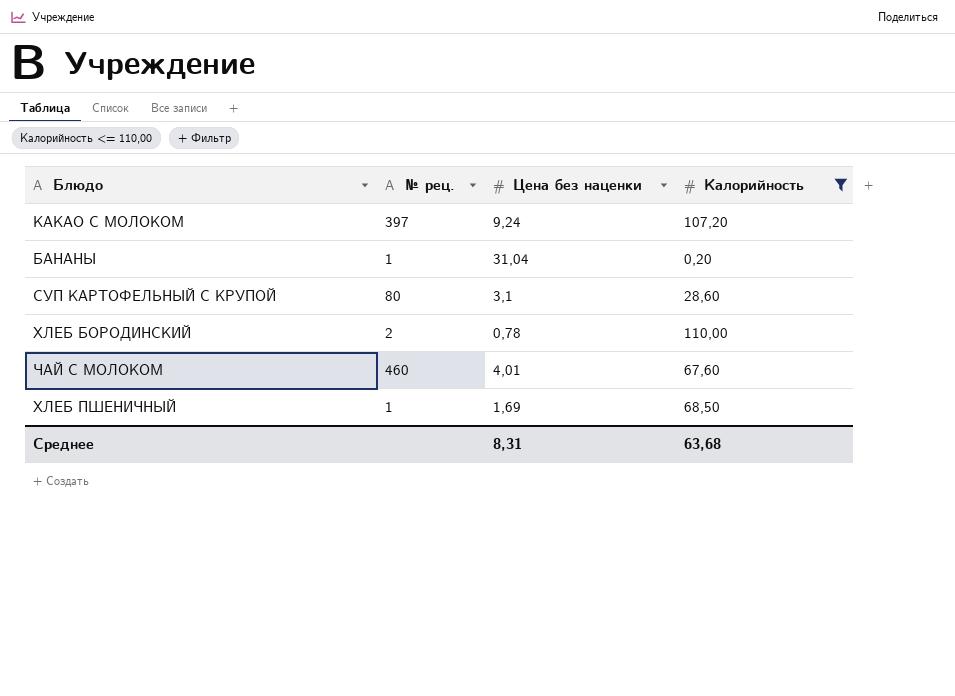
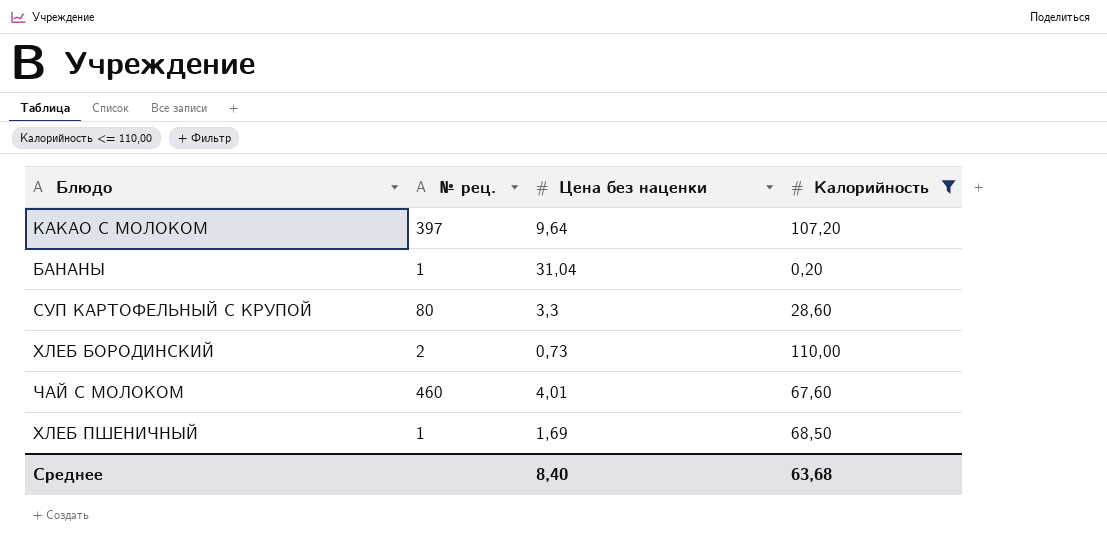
КАКАО С МОЛОКОМ | Цена без наценки: 9,24 -> 9,64
СУП КАРТОФЕЛЬНЫЙ С КРУПОЙ | Цена без наценки: 3,1 -> 3,3
ХЛЕБ БОРОДИНСКИЙ | Цена без наценки: 0,78 -> 0,73
Среднее | Цена без наценки: 8,31 -> 8,40

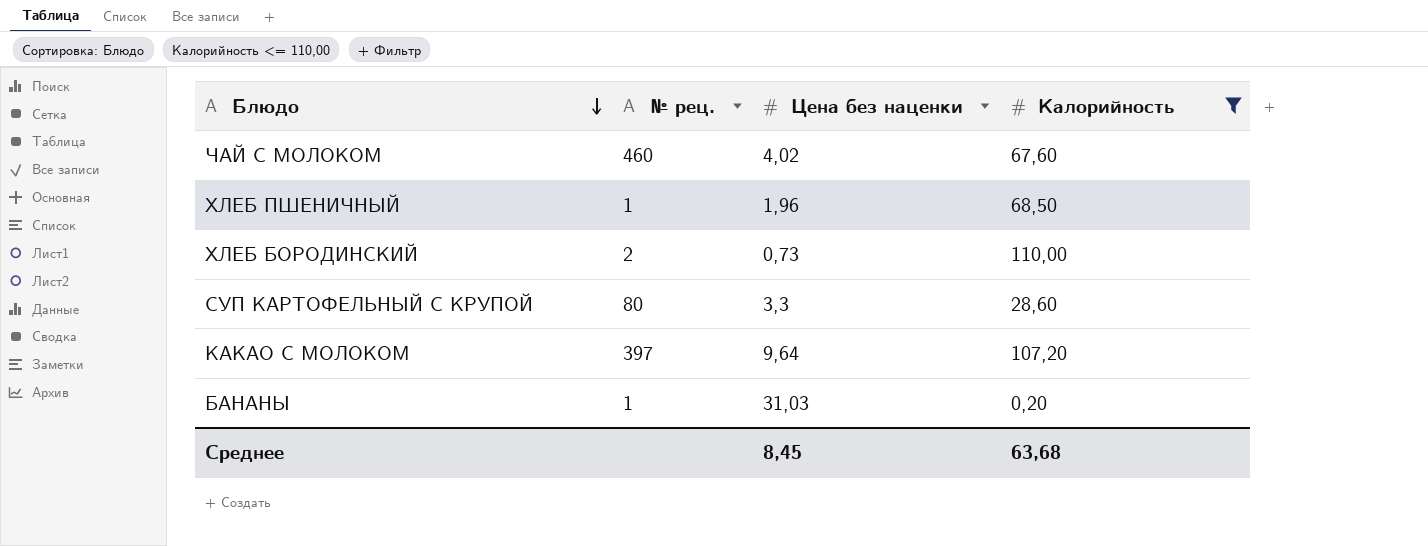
row order: none -> Блюдо descending
ЧАЙ С МОЛОКОМ | Цена без наценки: 4,01 -> 4,02
ХЛЕБ ПШЕНИЧНЫЙ | Цена без наценки: 1,69 -> 1,96
БАНАНЫ | Цена без наценки: 31,04 -> 31,03
Среднее | Цена без наценки: 8,40 -> 8,45

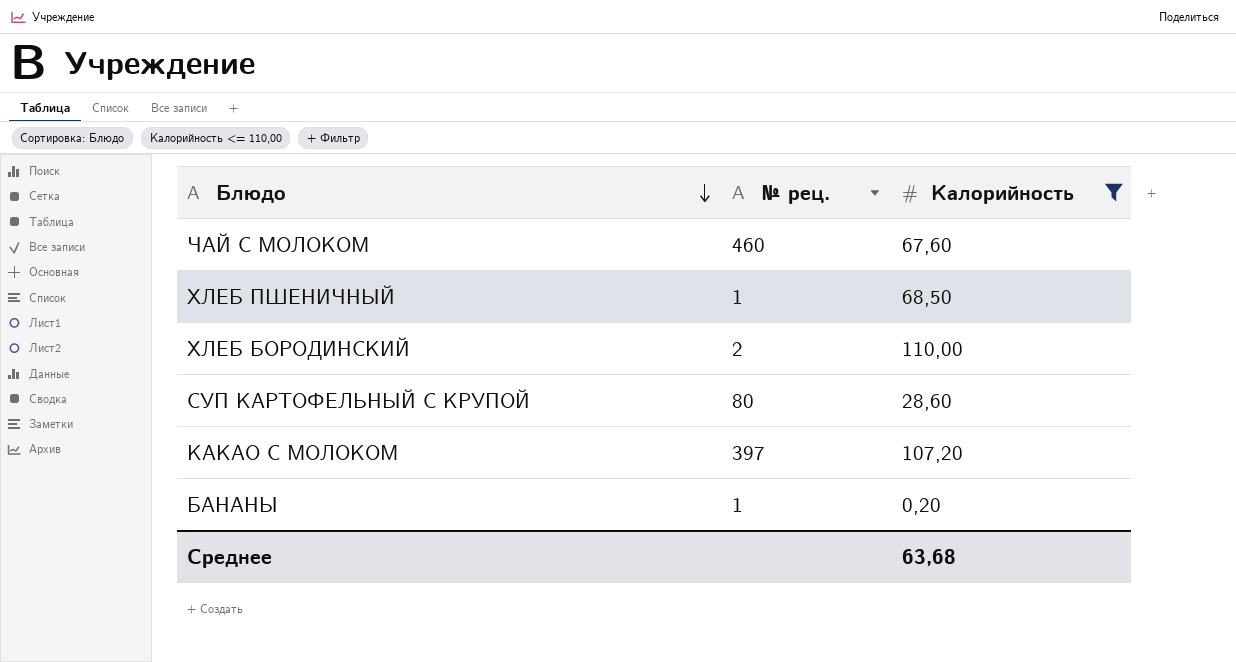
column Цена без наценки | position: 3 -> none

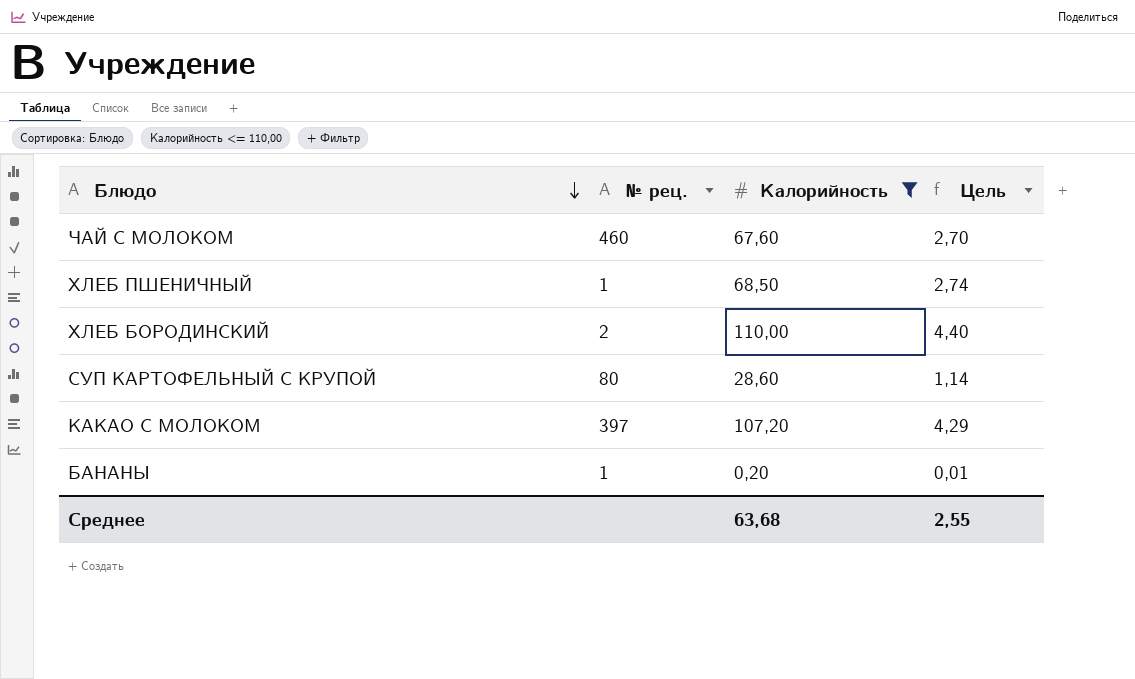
column Цель | formula: none -> [Калорийность] * 0,04

